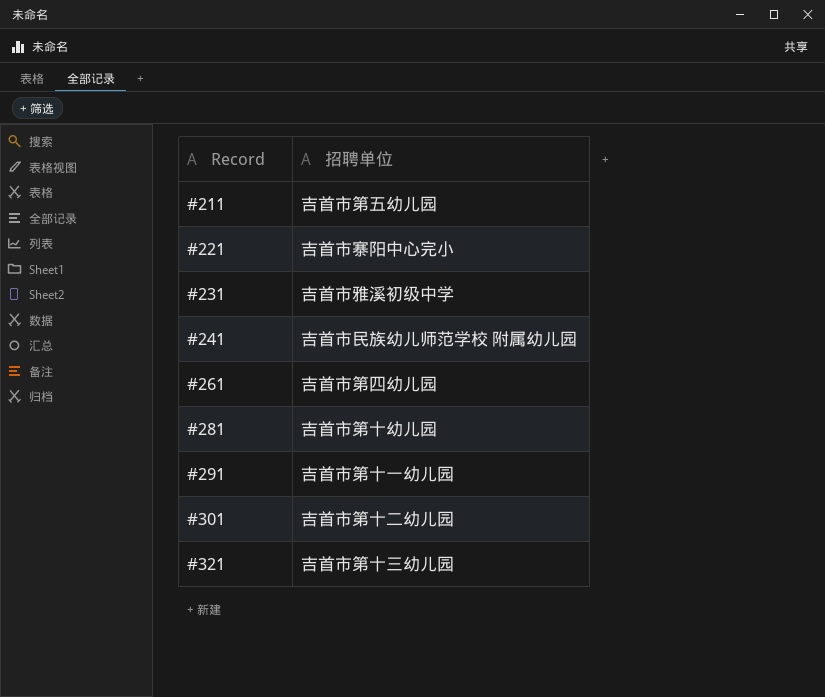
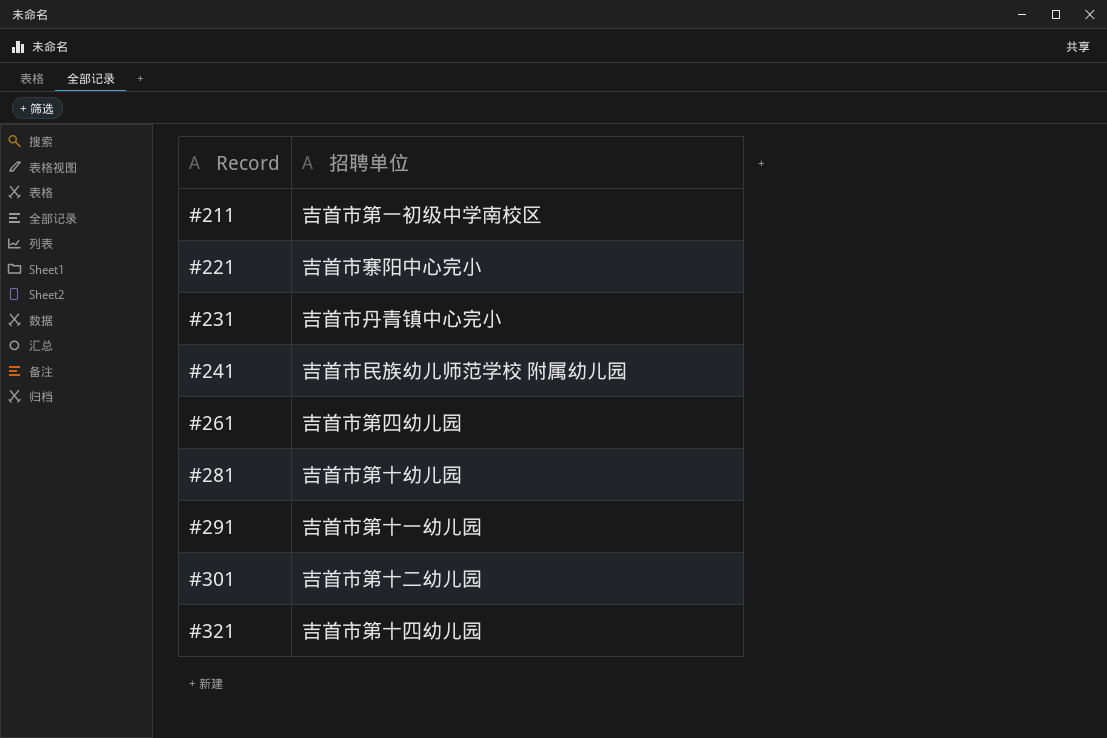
#211 | 招聘单位: 吉首市第五幼儿园 -> 吉首市第一初级中学南校区
#231 | 招聘单位: 吉首市雅溪初级中学 -> 吉首市丹青镇中心完小
#321 | 招聘单位: 吉首市第十三幼儿园 -> 吉首市第十四幼儿园

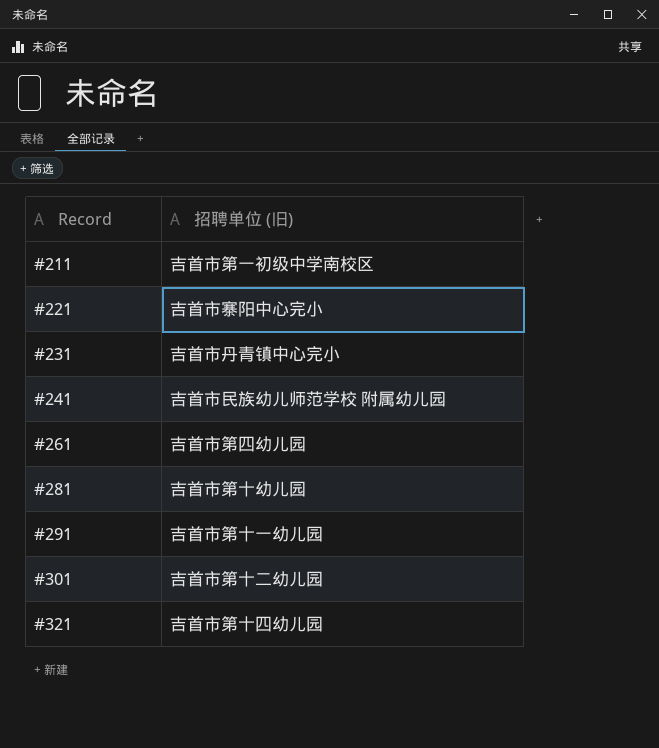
column name: 招聘单位 -> 招聘单位 (旧)

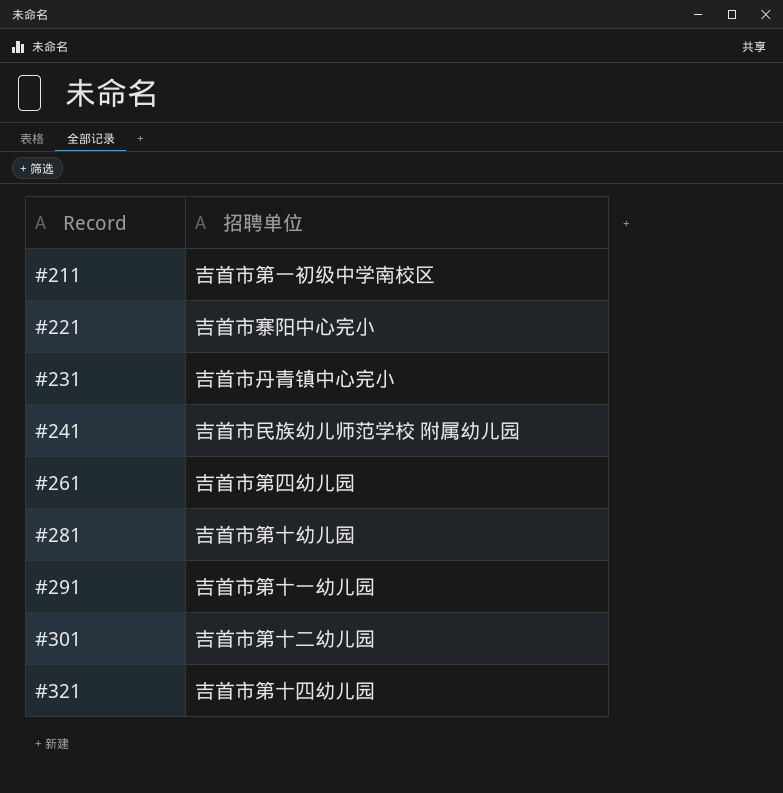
column name: 招聘单位 (旧) -> 招聘单位

